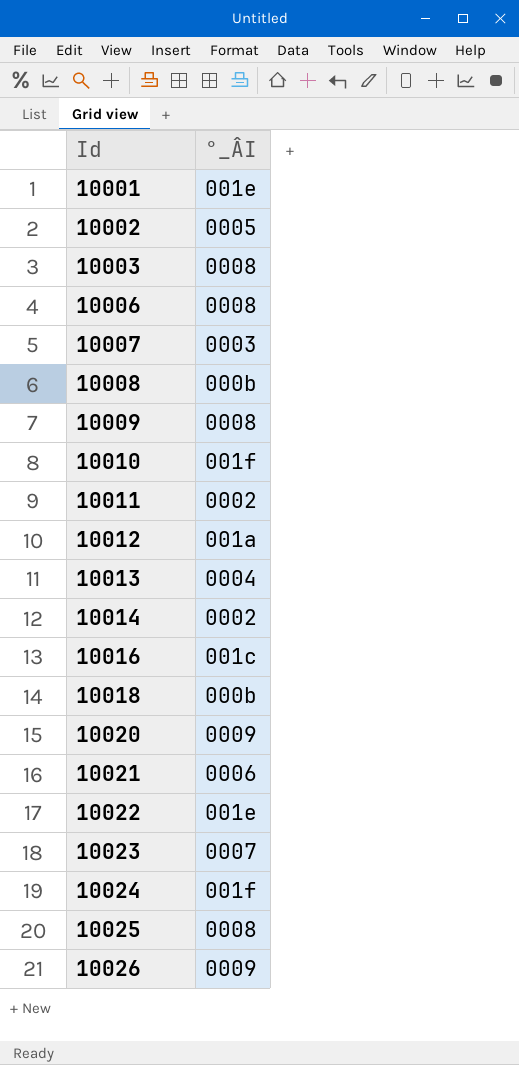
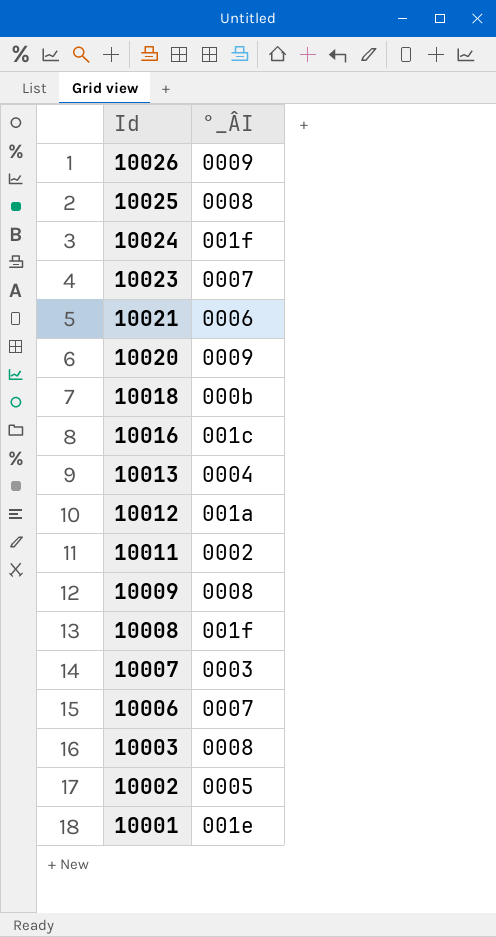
row order: Id ascending -> Id descending
row 10010: 001f -> none
row 10014: 0002 -> none
row 10022: 001e -> none
10008 | °_ÂI: 000b -> 001f
10006 | °_ÂI: 0008 -> 0007

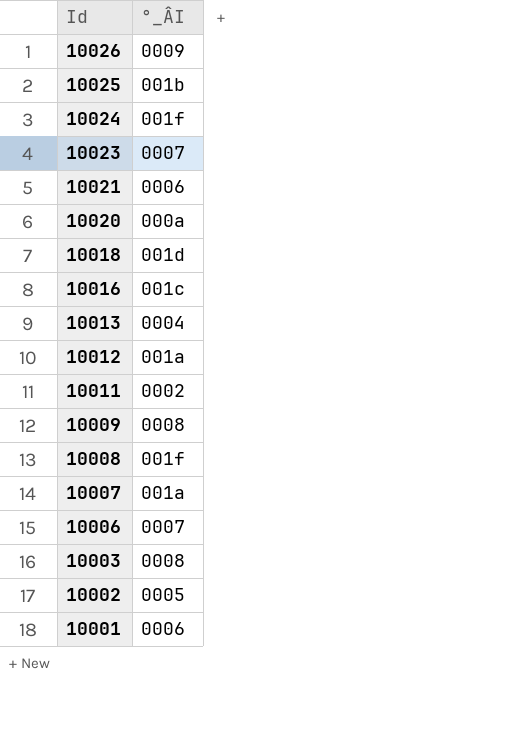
10025 | °_ÂI: 0008 -> 001b
10020 | °_ÂI: 0009 -> 000a
10018 | °_ÂI: 000b -> 001d
10007 | °_ÂI: 0003 -> 001a
10001 | °_ÂI: 001e -> 0006

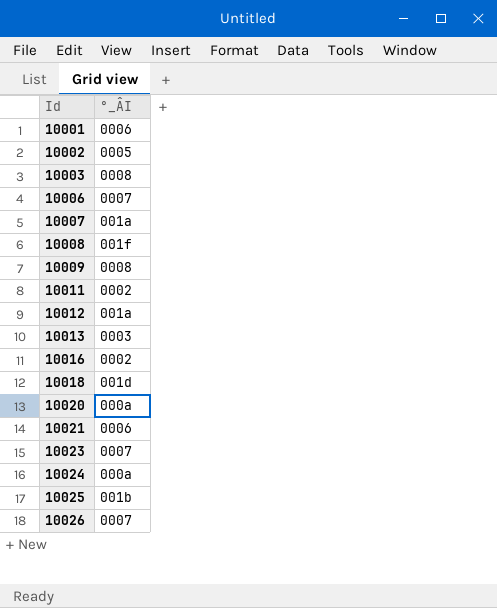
row order: Id descending -> Id ascending
10013 | °_ÂI: 0004 -> 0003
10016 | °_ÂI: 001c -> 0002
10024 | °_ÂI: 001f -> 000a
10026 | °_ÂI: 0009 -> 0007

